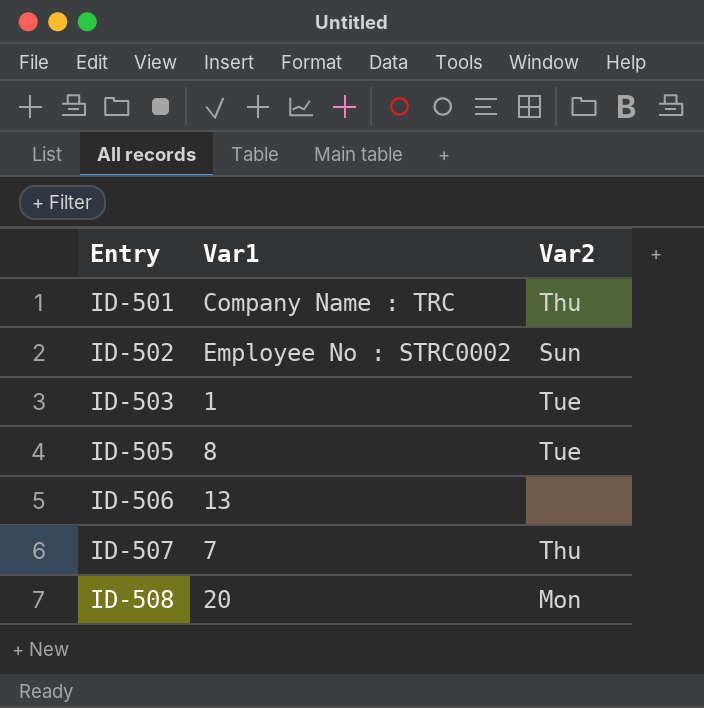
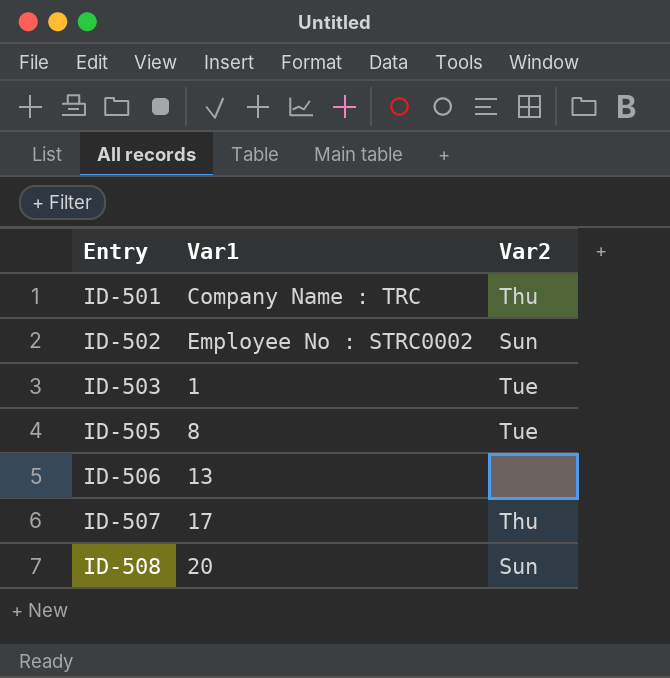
ID-507 | Var1: 7 -> 17
ID-508 | Var2: Mon -> Sun

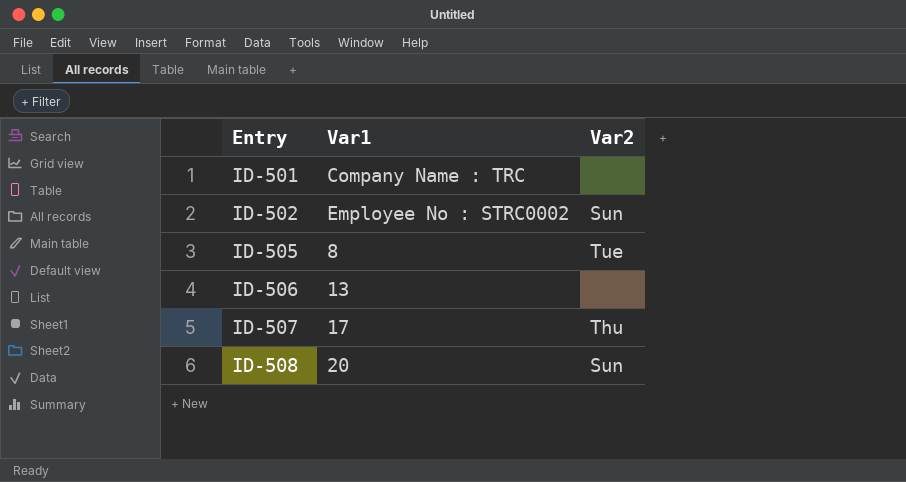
row ID-503: 1 | Tue -> none
ID-501 | Var2: Thu -> none

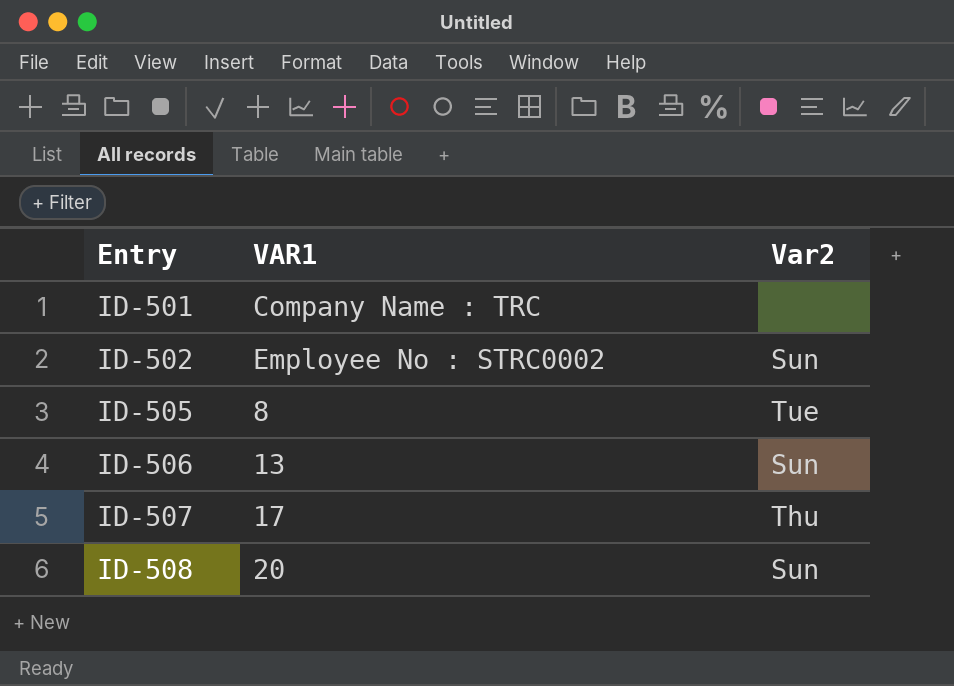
column name: Var1 -> VAR1
ID-506 | Var2: none -> Sun

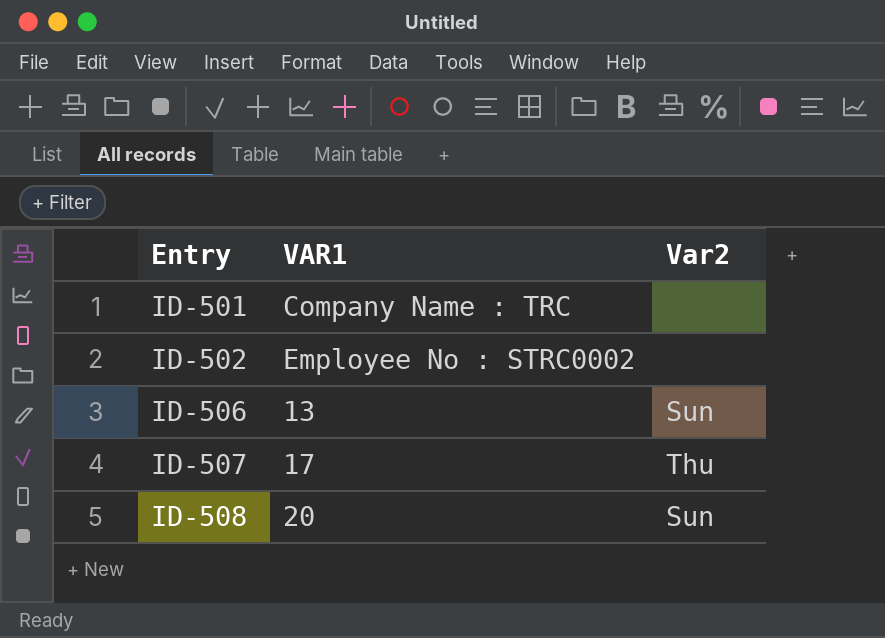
row ID-505: 8 | Tue -> none
ID-502 | Var2: Sun -> none

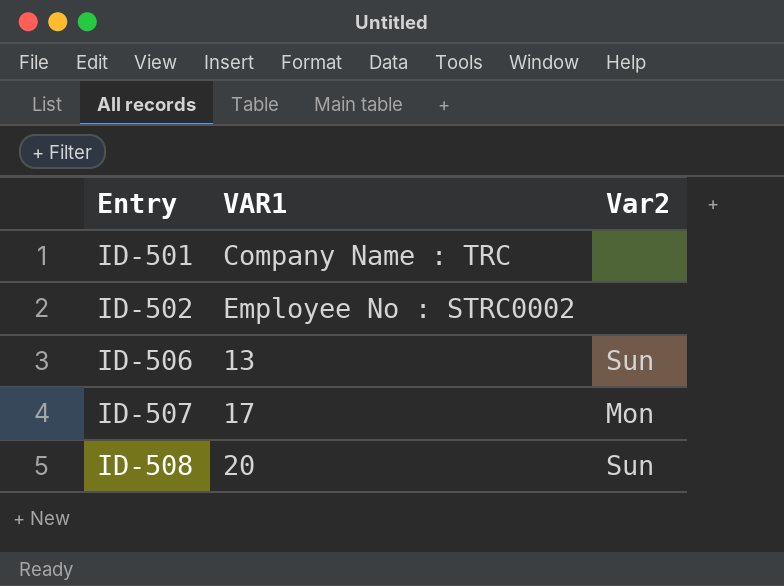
ID-507 | Var2: Thu -> Mon

